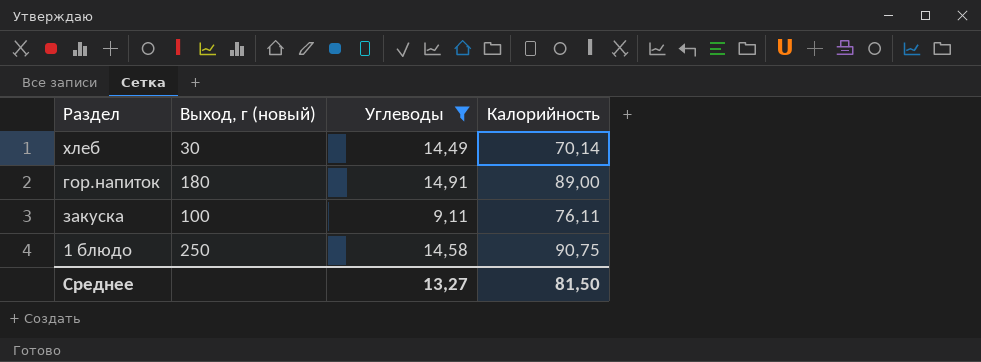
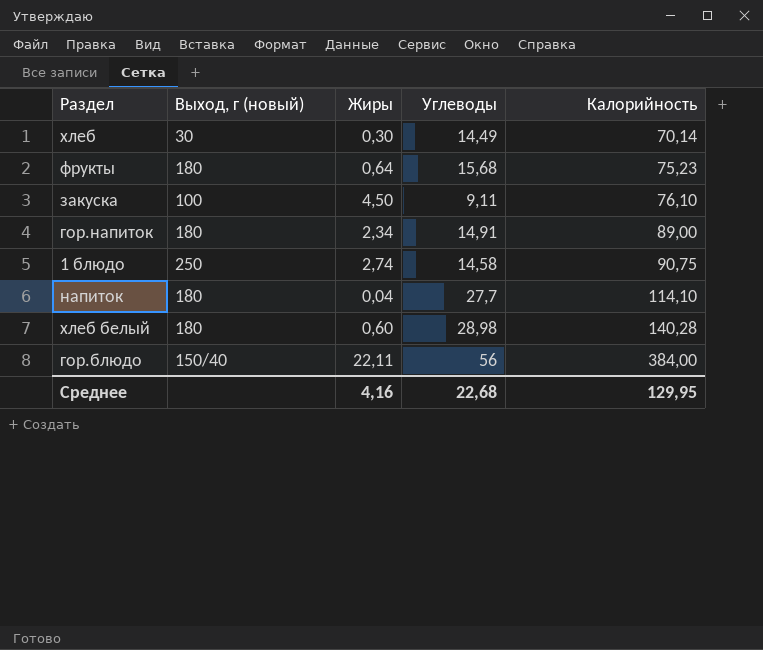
filter: Углеводы <= 14,91 -> none
row order: none -> Калорийность ascending
column Жиры | position: none -> 3
закуска | Калорийность: 76,11 -> 76,10
Среднее | Углеводы: 13,27 -> 22,68
Среднее | Калорийность: 81,50 -> 129,95

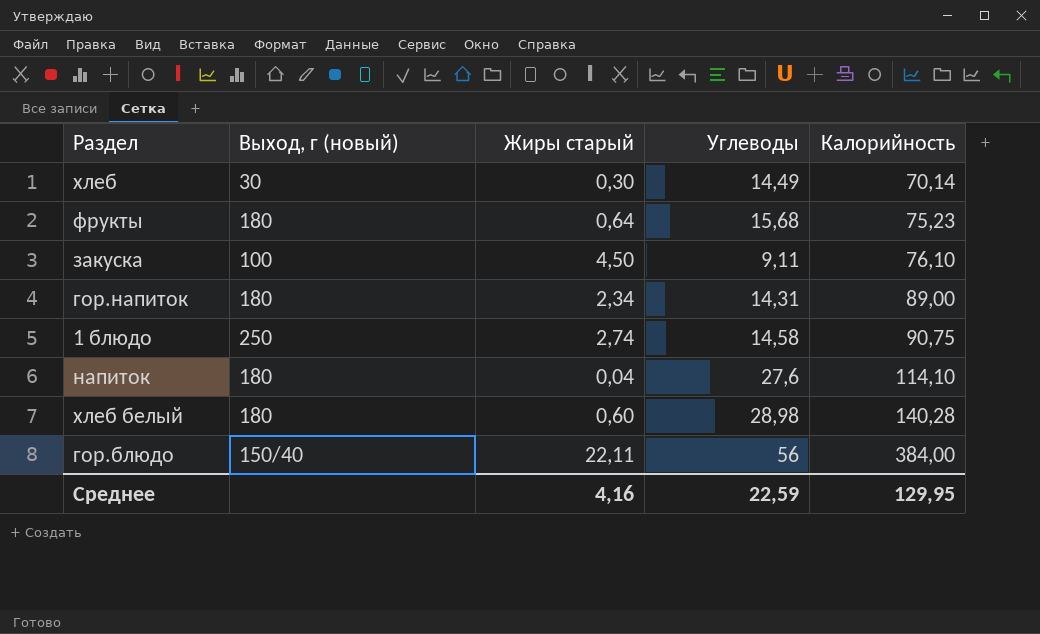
column name: Жиры -> Жиры старый
гор.напиток | Углеводы: 14,91 -> 14,31
напиток | Углеводы: 27,7 -> 27,6
Среднее | Углеводы: 22,68 -> 22,59

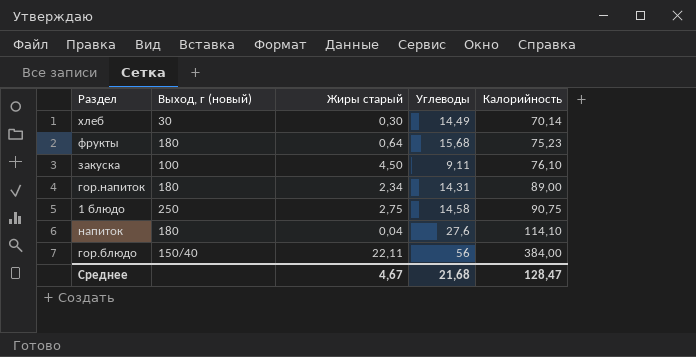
row хлеб белый: 180 | 0,60 | 28,98 | 140,28 -> none
1 блюдо | Жиры старый: 2,74 -> 2,75
Среднее | Жиры старый: 4,16 -> 4,67
Среднее | Углеводы: 22,59 -> 21,68
Среднее | Калорийность: 129,95 -> 128,47

